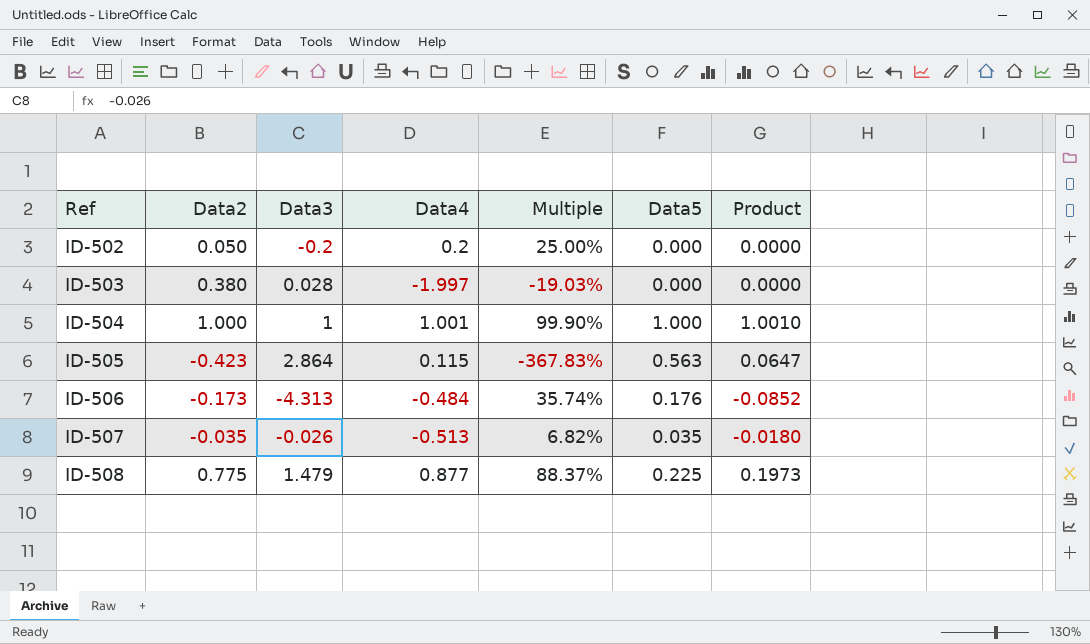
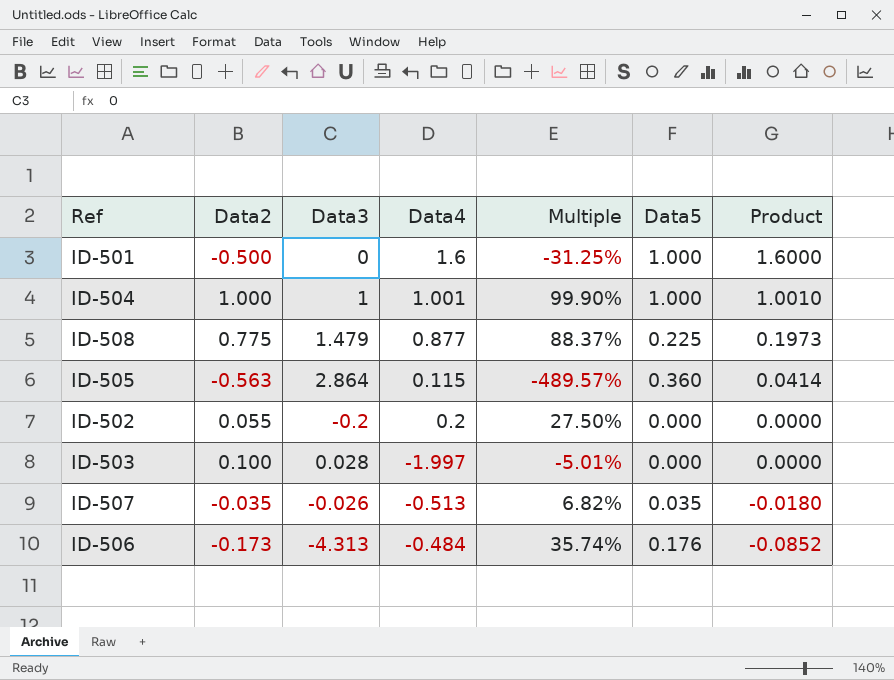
row order: Ref ascending -> Product descending
row ID-501: none -> -0.500 | 0 | 1.6 | -31.25% | 1.000 | 1.6000
ID-505 | Data2: -0.423 -> -0.563
ID-505 | Multiple: -367.83% -> -489.57%
ID-505 | Data5: 0.563 -> 0.360
ID-505 | Product: 0.0647 -> 0.0414
ID-502 | Data2: 0.050 -> 0.055
ID-502 | Multiple: 25.00% -> 27.50%
ID-503 | Data2: 0.380 -> 0.100
ID-503 | Multiple: -19.03% -> -5.01%

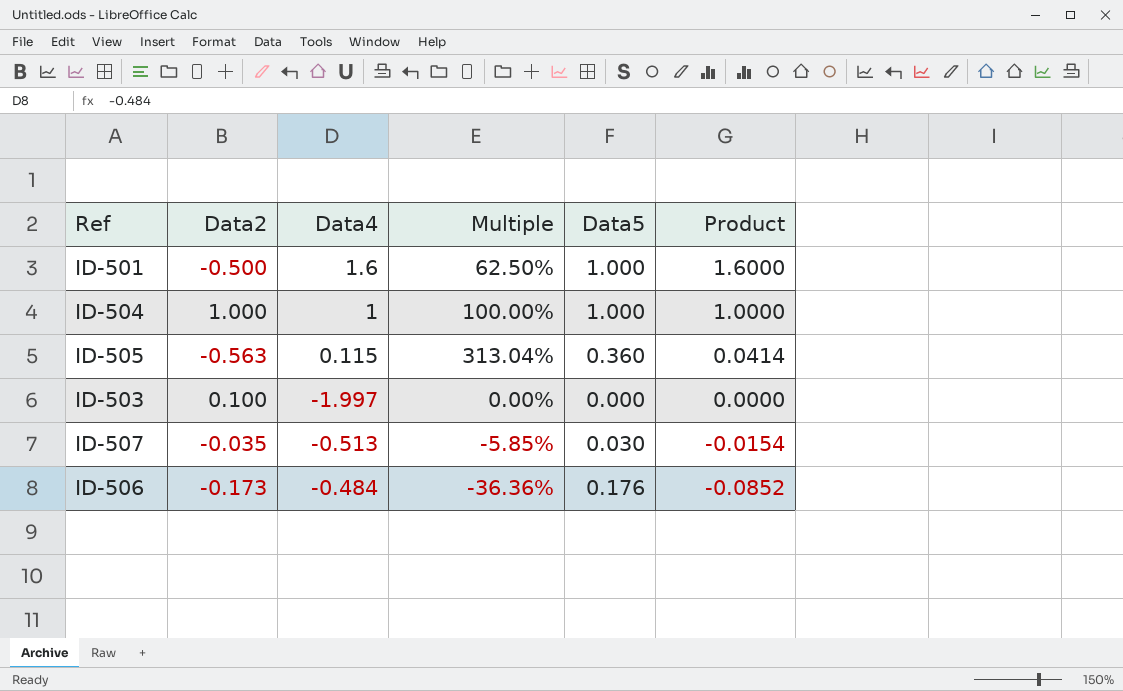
column Data3 | position: 3 -> none
column Multiple | formula: [Data2] / [Data4] -> [Data5] / [Data4]
row ID-508: 0.775 | 1.479 | 0.877 | 88.37% | 0.225 | 0.1973 -> none
row ID-502: 0.055 | -0.2 | 0.2 | 27.50% | 0.000 | 0.0000 -> none
ID-504 | Data4: 1.001 -> 1
ID-504 | Product: 1.0010 -> 1.0000
ID-507 | Data5: 0.035 -> 0.030
ID-507 | Product: -0.0180 -> -0.0154

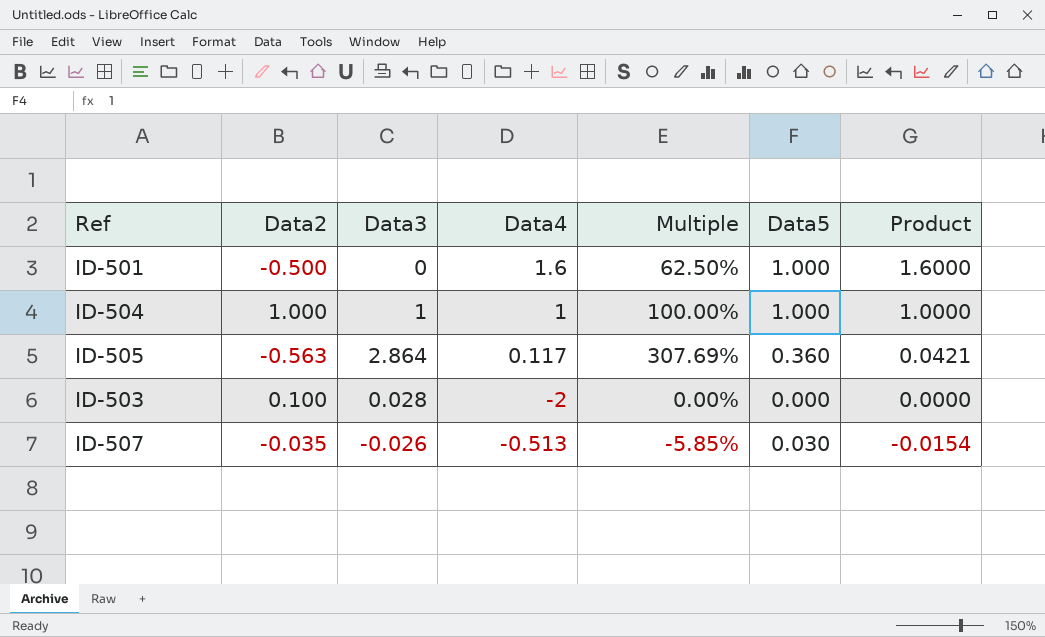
column Data3 | position: none -> 3
row ID-506: -0.173 | -0.484 | -36.36% | 0.176 | -0.0852 -> none
ID-505 | Data4: 0.115 -> 0.117
ID-505 | Multiple: 313.04% -> 307.69%
ID-505 | Product: 0.0414 -> 0.0421
ID-503 | Data4: -1.997 -> -2

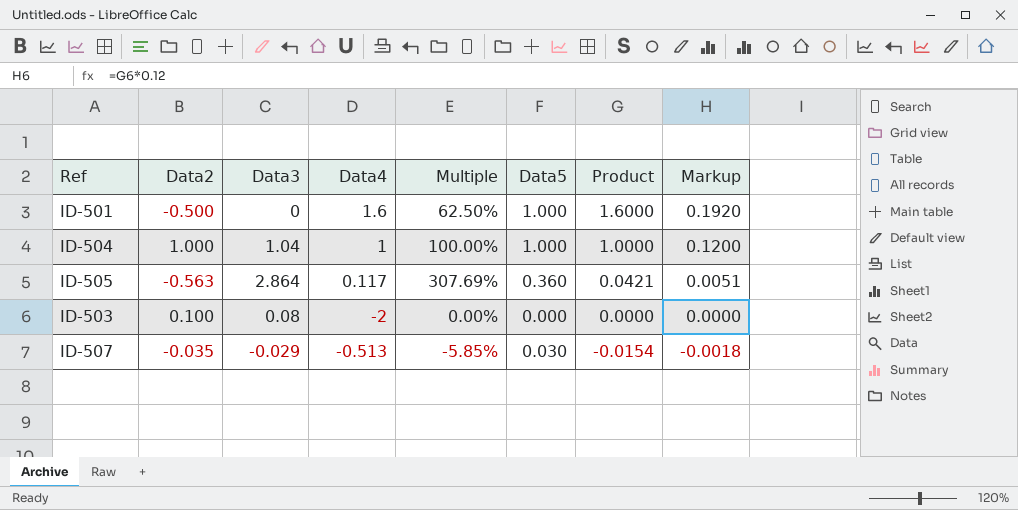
column Markup | formula: none -> [Product] * 0.12
ID-504 | Data3: 1 -> 1.04
ID-503 | Data3: 0.028 -> 0.08
ID-507 | Data3: -0.026 -> -0.029

